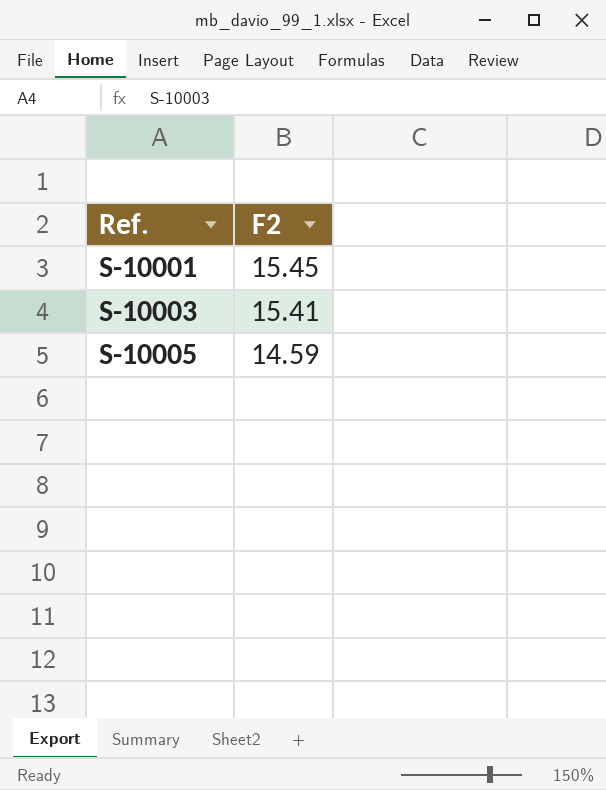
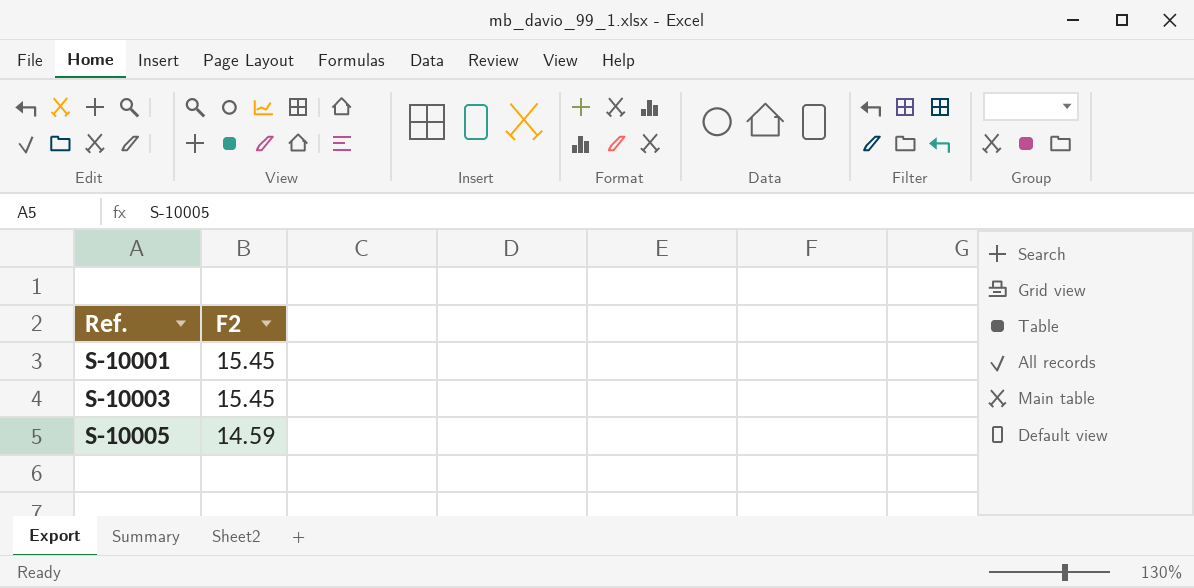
S-10003 | F2: 15.41 -> 15.45

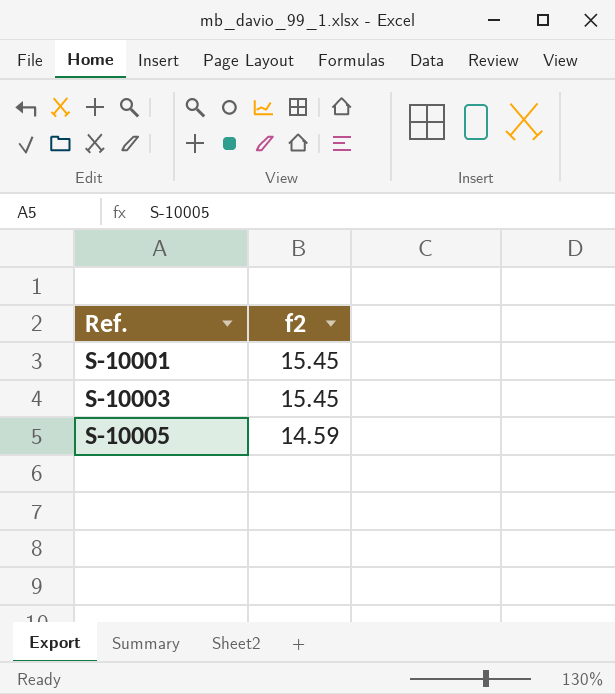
column name: F2 -> f2

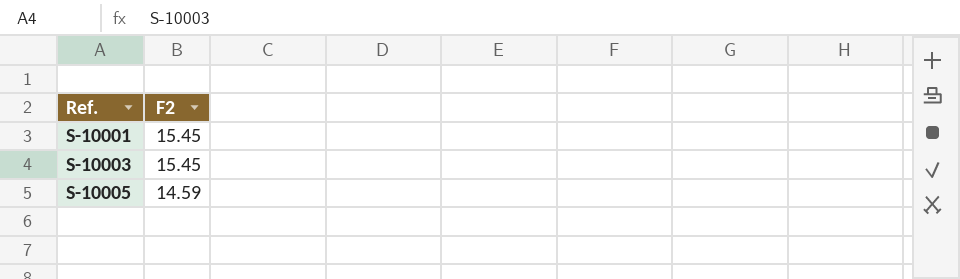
column name: f2 -> F2

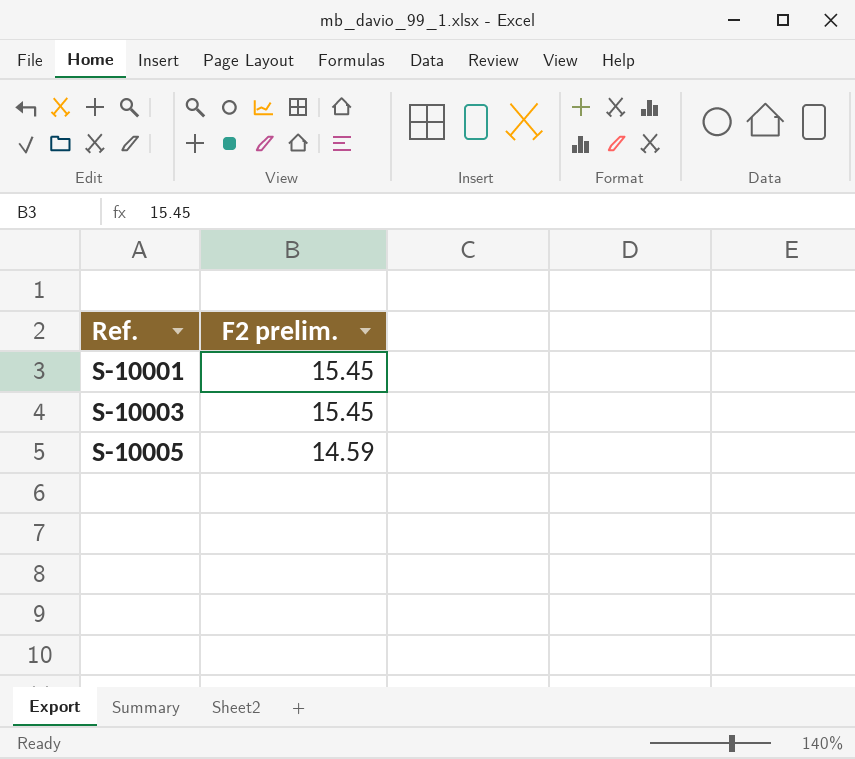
column name: F2 -> F2 prelim.

